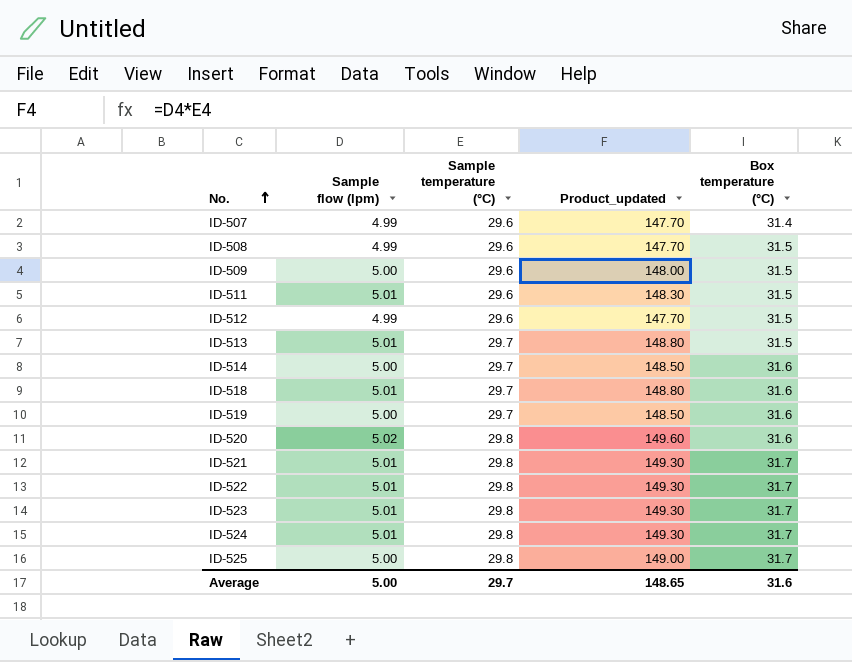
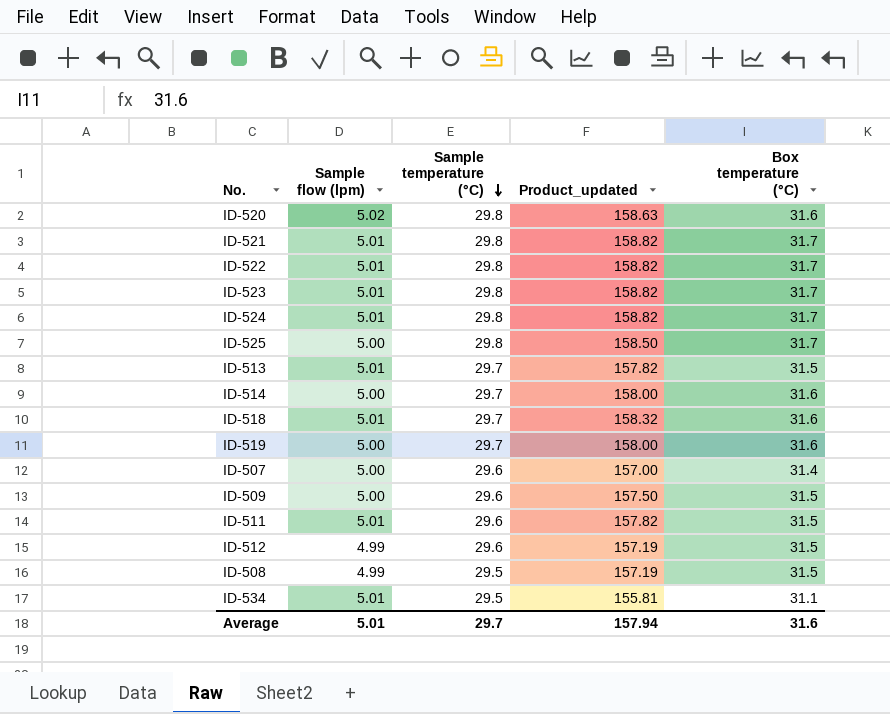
row order: No. ascending -> Sample temperature (°C) descending
column Product_updated | formula: [Sample flow (lpm)] * [Sample temperature (°C)] -> [Sample flow (lpm)] * [Box temperature (°C)]
ID-507 | Sample flow (lpm): 4.99 -> 5.00
ID-508 | Sample temperature (°C): 29.6 -> 29.5
row ID-534: none -> 5.01 | 29.5 | 155.81 | 31.1
Average | Sample flow (lpm): 5.00 -> 5.01
Average | Product_updated: 148.65 -> 157.94

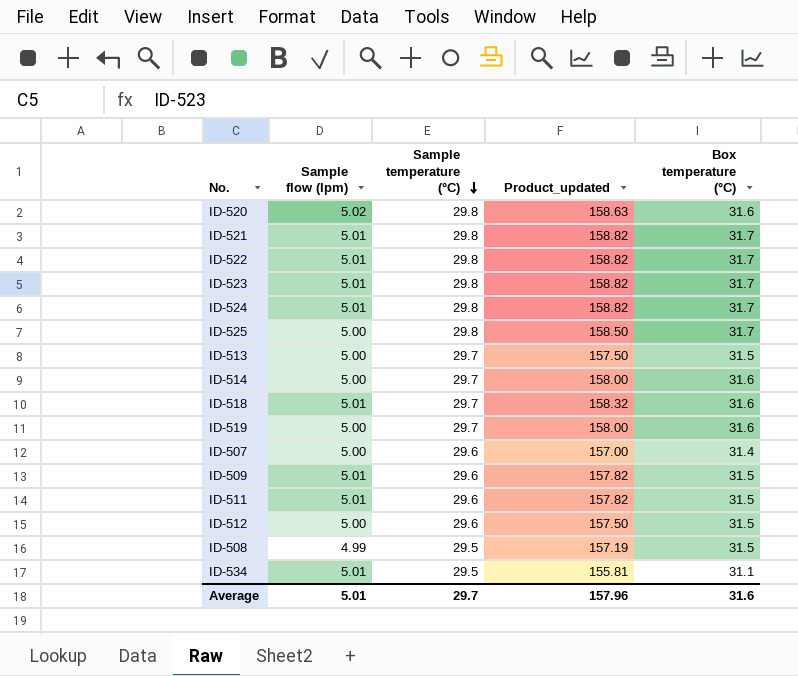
ID-513 | Sample flow (lpm): 5.01 -> 5.00
ID-513 | Product_updated: 157.82 -> 157.50
ID-509 | Sample flow (lpm): 5.00 -> 5.01
ID-509 | Product_updated: 157.50 -> 157.82
ID-512 | Sample flow (lpm): 4.99 -> 5.00
ID-512 | Product_updated: 157.19 -> 157.50
Average | Product_updated: 157.94 -> 157.96

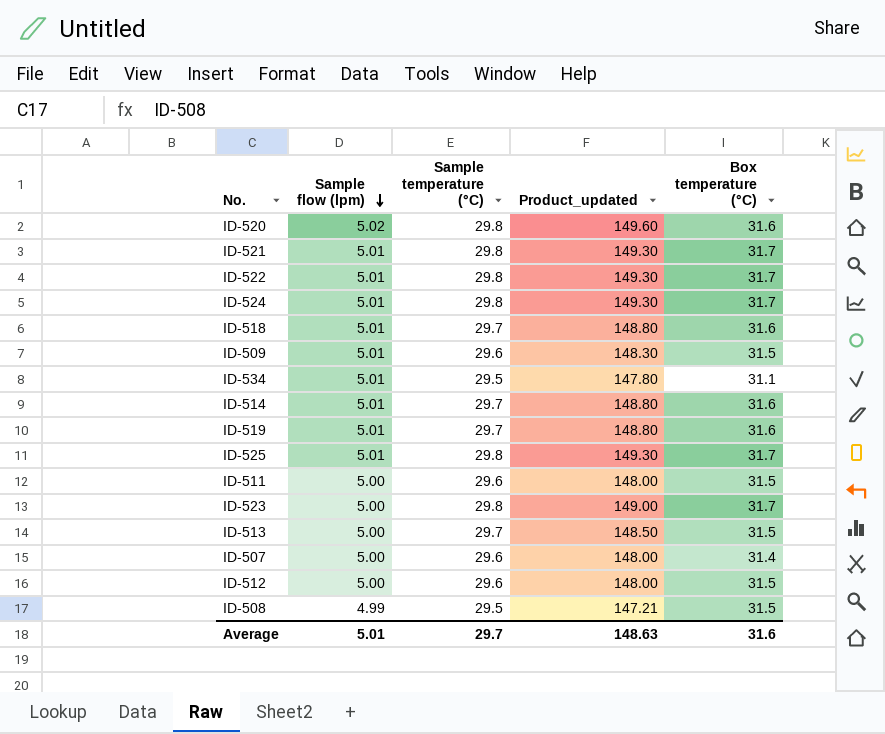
row order: Sample temperature (°C) descending -> Sample flow (lpm) descending
column Product_updated | formula: [Sample flow (lpm)] * [Box temperature (°C)] -> [Sample flow (lpm)] * [Sample temperature (°C)]
ID-514 | Sample flow (lpm): 5.00 -> 5.01
ID-519 | Sample flow (lpm): 5.00 -> 5.01
ID-525 | Sample flow (lpm): 5.00 -> 5.01
ID-511 | Sample flow (lpm): 5.01 -> 5.00
ID-523 | Sample flow (lpm): 5.01 -> 5.00
Average | Product_updated: 157.96 -> 148.63

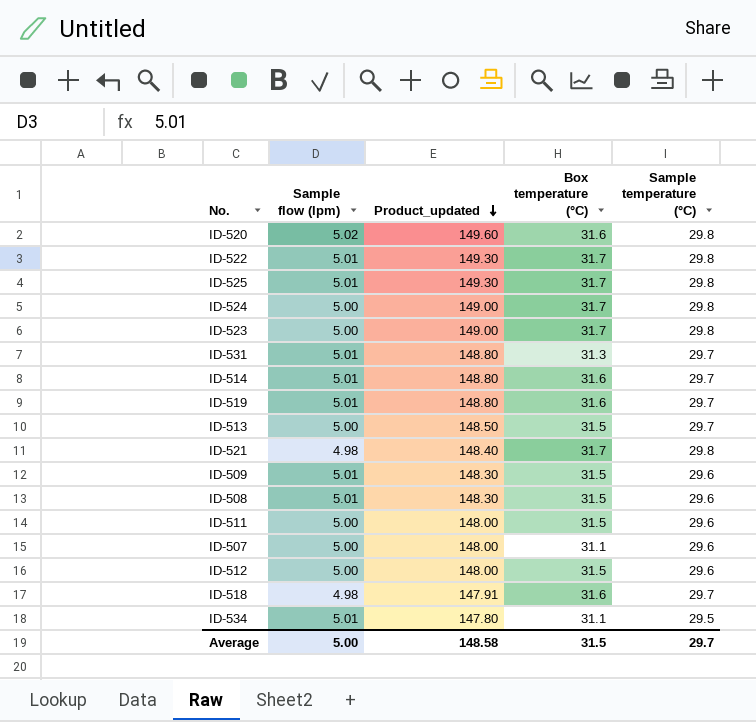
row order: Sample flow (lpm) descending -> Product_updated descending
column Sample temperature (°C) | position: 3 -> 5
ID-524 | Sample flow (lpm): 5.01 -> 5.00
ID-524 | Product_updated: 149.30 -> 149.00
row ID-531: none -> 5.01 | 148.80 | 31.3 | 29.7
ID-521 | Sample flow (lpm): 5.01 -> 4.98
ID-521 | Product_updated: 149.30 -> 148.40
ID-508 | Sample flow (lpm): 4.99 -> 5.01
ID-508 | Product_updated: 147.21 -> 148.30
ID-508 | Sample temperature (°C): 29.5 -> 29.6
ID-507 | Box temperature (°C): 31.4 -> 31.1
ID-518 | Sample flow (lpm): 5.01 -> 4.98
ID-518 | Product_updated: 148.80 -> 147.91
Average | Sample flow (lpm): 5.01 -> 5.00
Average | Product_updated: 148.63 -> 148.58
Average | Box temperature (°C): 31.6 -> 31.5

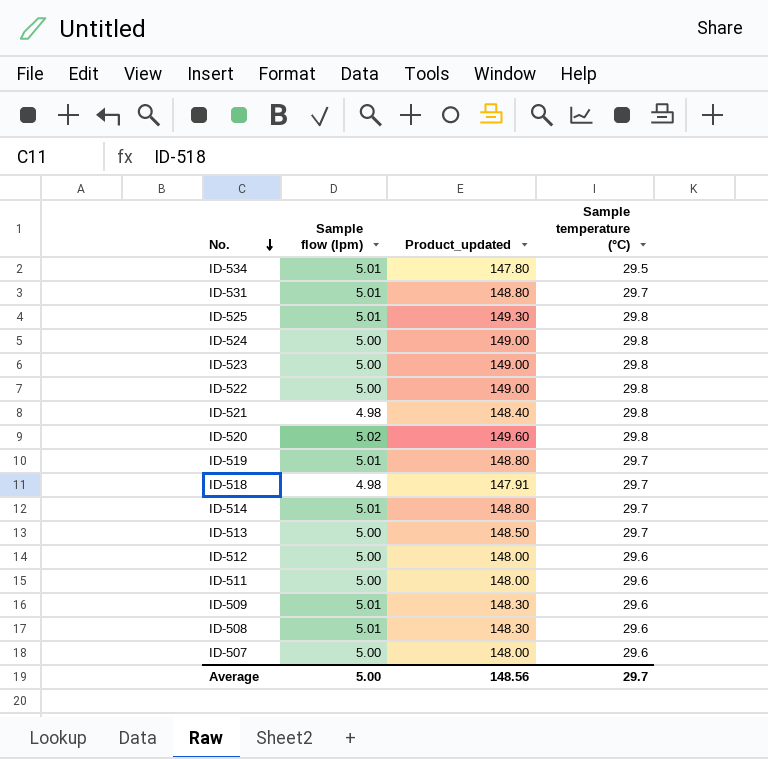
row order: Product_updated descending -> No. descending
column Box temperature (°C) | position: 4 -> none
ID-522 | Sample flow (lpm): 5.01 -> 5.00
ID-522 | Product_updated: 149.30 -> 149.00
Average | Product_updated: 148.58 -> 148.56

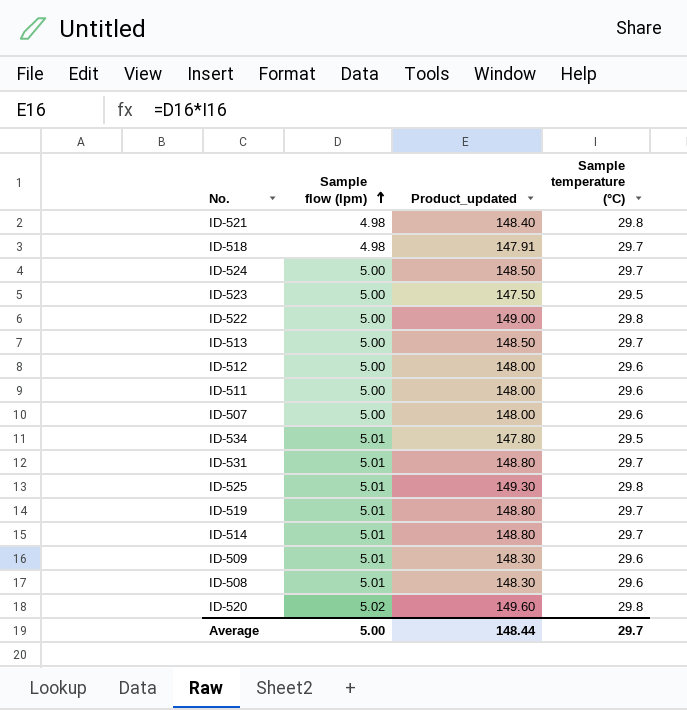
row order: No. descending -> Sample flow (lpm) ascending
ID-524 | Product_updated: 149.00 -> 148.50
ID-524 | Sample temperature (°C): 29.8 -> 29.7
ID-523 | Product_updated: 149.00 -> 147.50
ID-523 | Sample temperature (°C): 29.8 -> 29.5
Average | Product_updated: 148.56 -> 148.44

